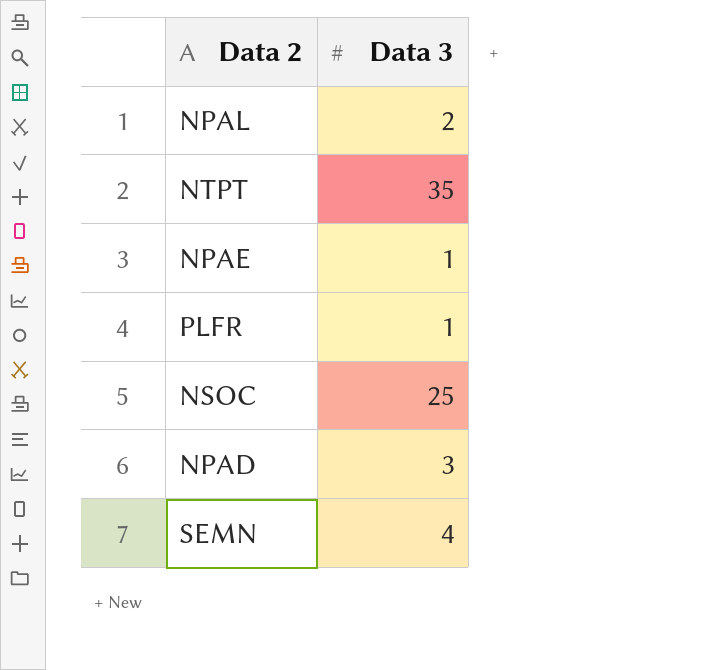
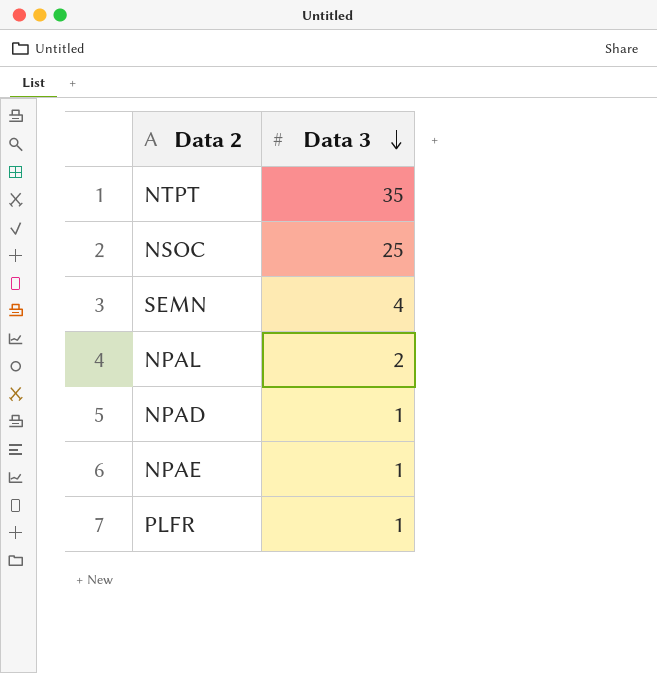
row order: none -> Data 3 descending
NPAD | Data 3: 3 -> 1

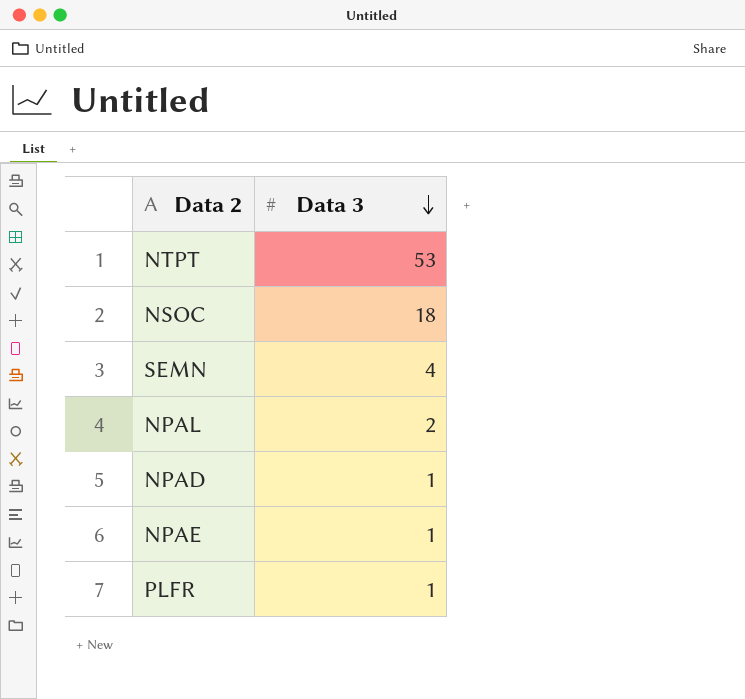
NTPT | Data 3: 35 -> 53
NSOC | Data 3: 25 -> 18

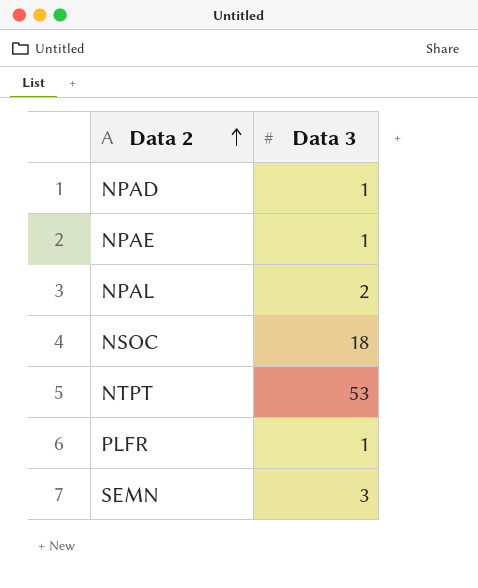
row order: Data 3 descending -> Data 2 ascending
SEMN | Data 3: 4 -> 3

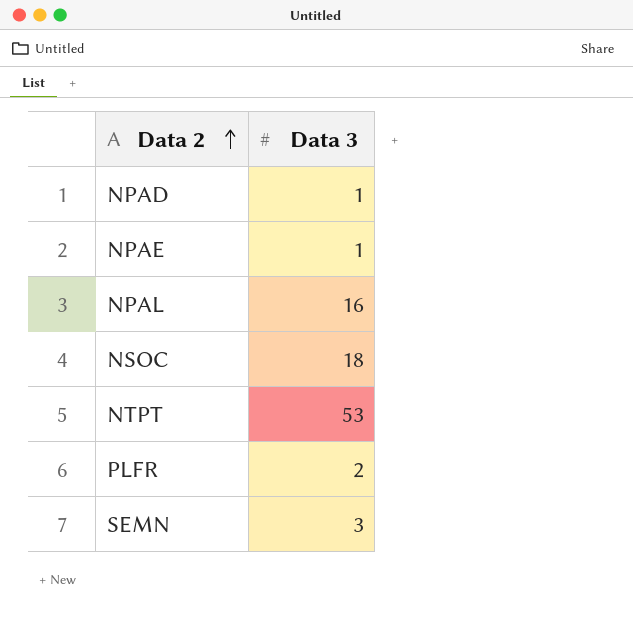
NPAL | Data 3: 2 -> 16
PLFR | Data 3: 1 -> 2

